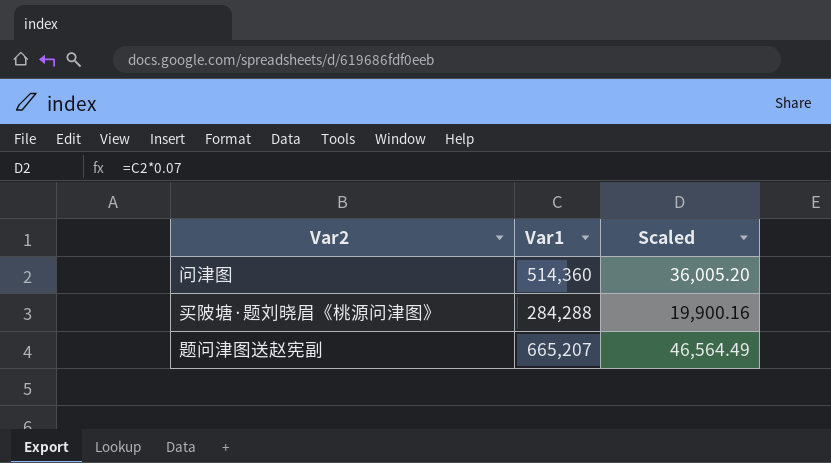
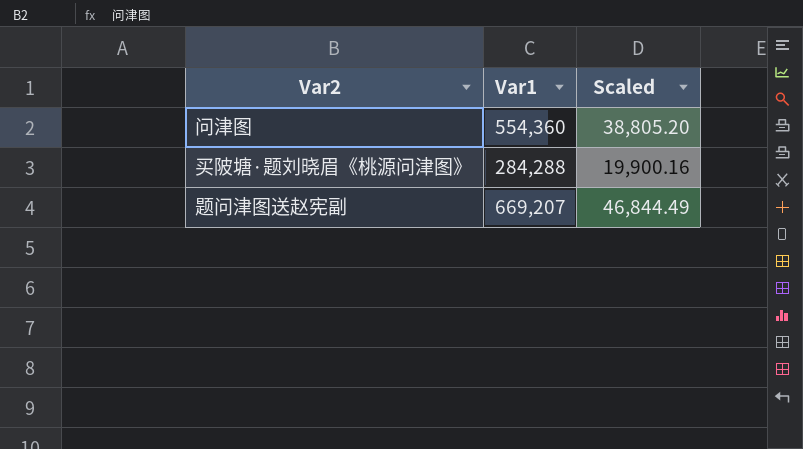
问津图 | Var1: 514,360 -> 554,360
问津图 | Scaled: 36,005.20 -> 38,805.20
题问津图送赵宪副 | Var1: 665,207 -> 669,207
题问津图送赵宪副 | Scaled: 46,564.49 -> 46,844.49

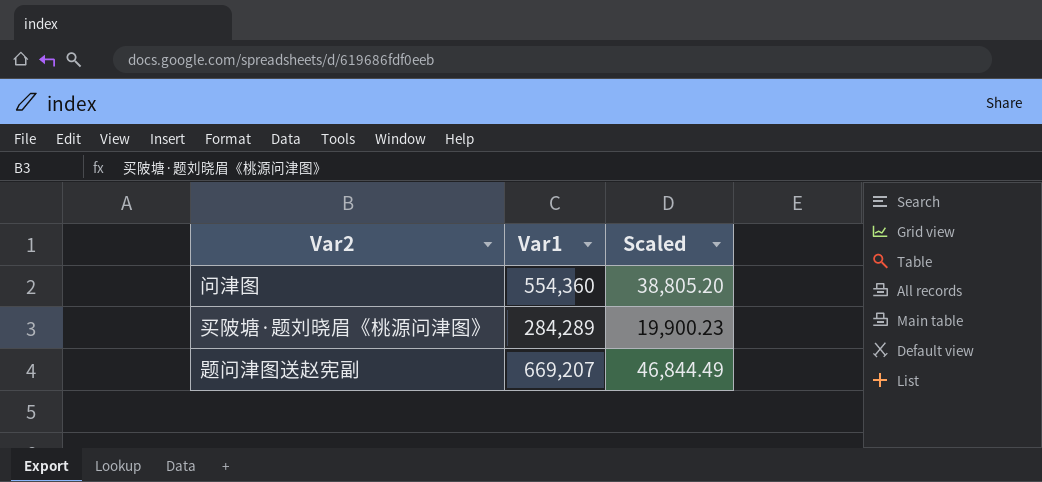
买陂塘·题刘晓眉《桃源问津图》 | Var1: 284,288 -> 284,289
买陂塘·题刘晓眉《桃源问津图》 | Scaled: 19,900.16 -> 19,900.23

